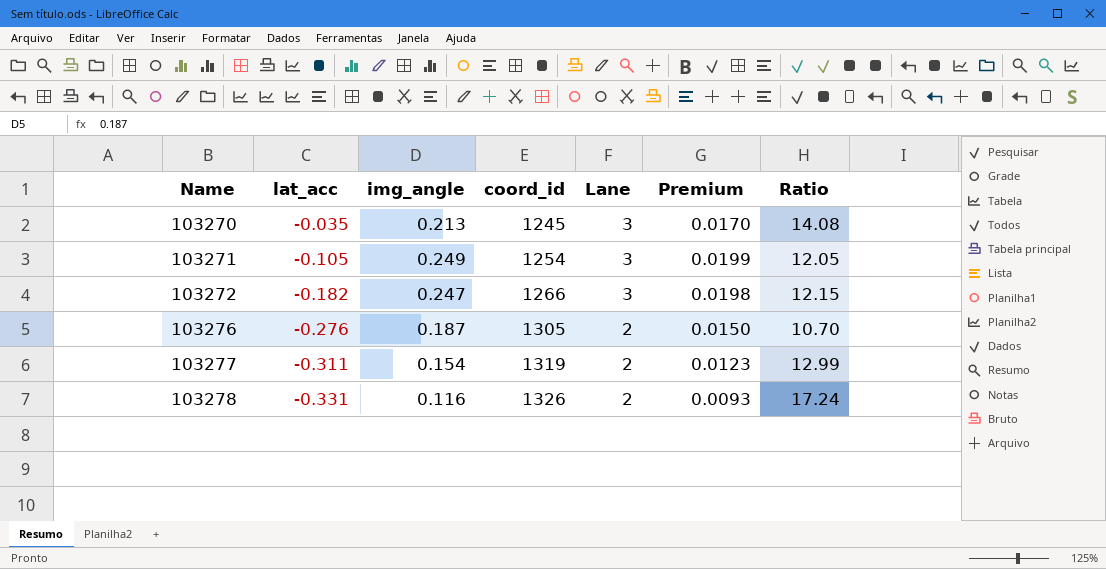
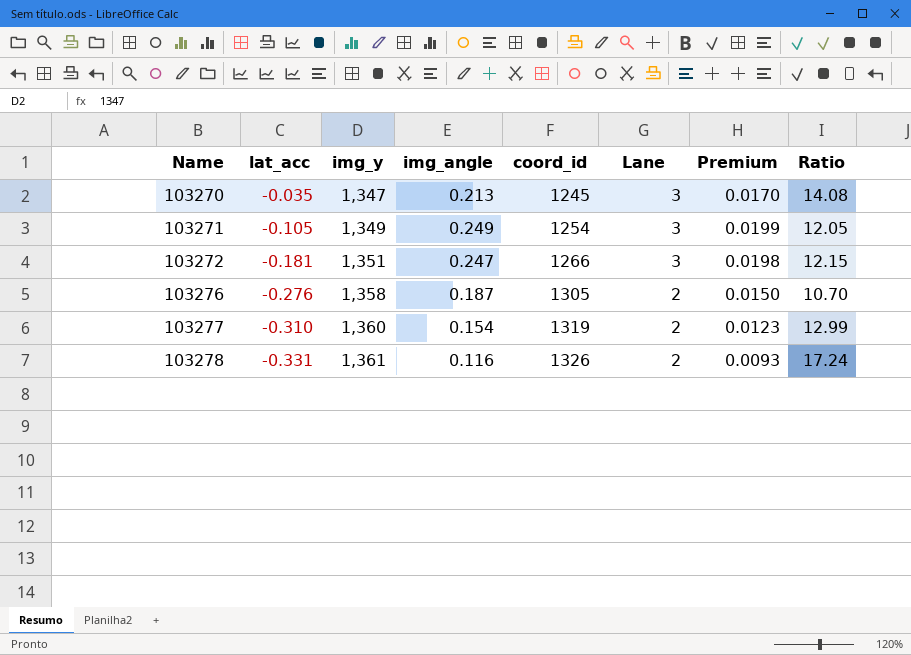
column img_y | position: none -> 3
103272 | lat_acc: -0.182 -> -0.181
103277 | lat_acc: -0.311 -> -0.310

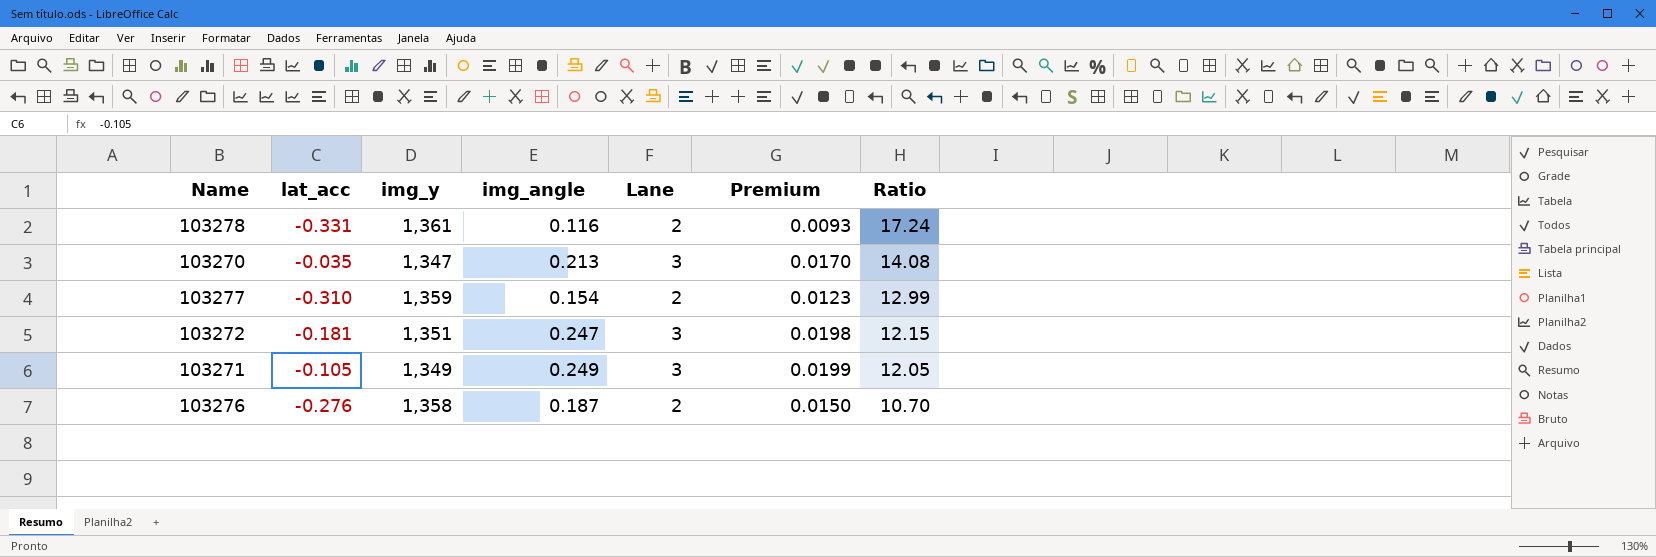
row order: Name ascending -> Ratio descending
column coord_id | position: 5 -> none
103277 | img_y: 1,360 -> 1,359

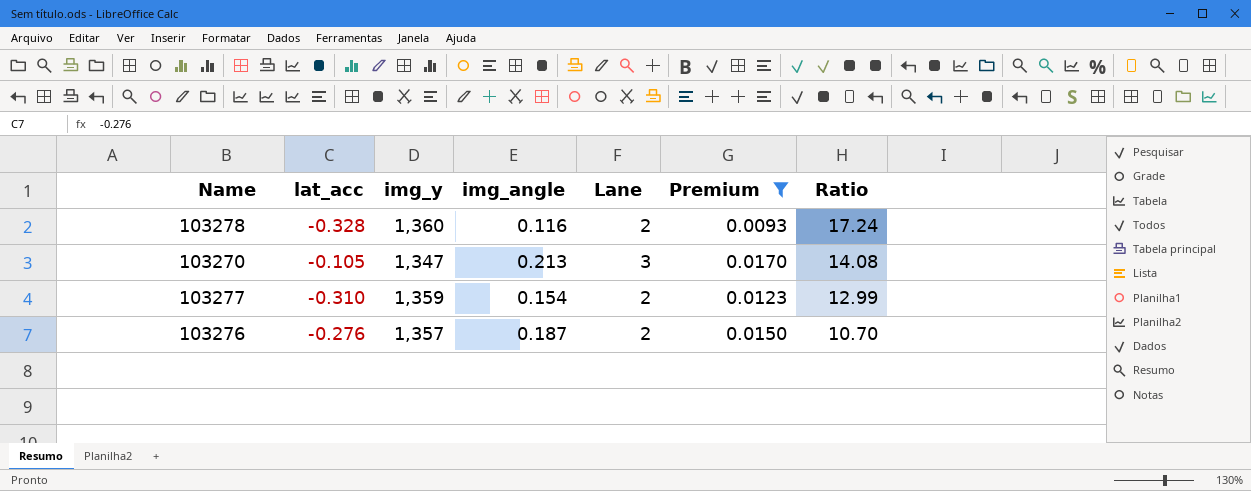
filter: none -> Premium <= 0.0170
103278 | lat_acc: -0.331 -> -0.328
103278 | img_y: 1,361 -> 1,360
103270 | lat_acc: -0.035 -> -0.105
103276 | img_y: 1,358 -> 1,357

